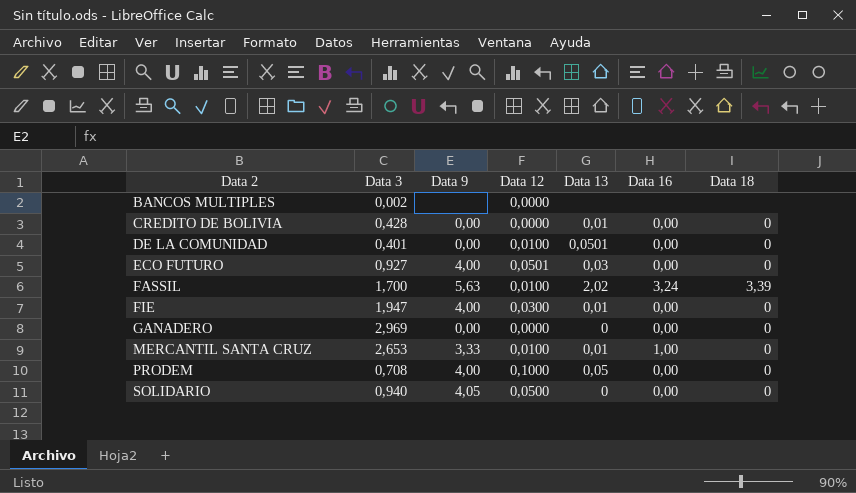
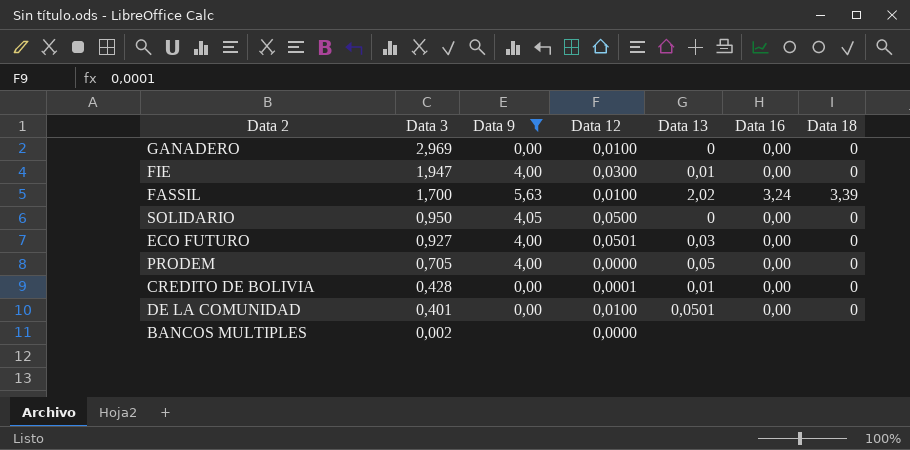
filter: none -> Data 9 != 3,33
row order: Data 2 ascending -> Data 3 descending
GANADERO | Data 12: 0,0000 -> 0,0100
SOLIDARIO | Data 3: 0,940 -> 0,950
PRODEM | Data 3: 0,708 -> 0,705
PRODEM | Data 12: 0,1000 -> 0,0000
CREDITO DE BOLIVIA | Data 12: 0,0000 -> 0,0001

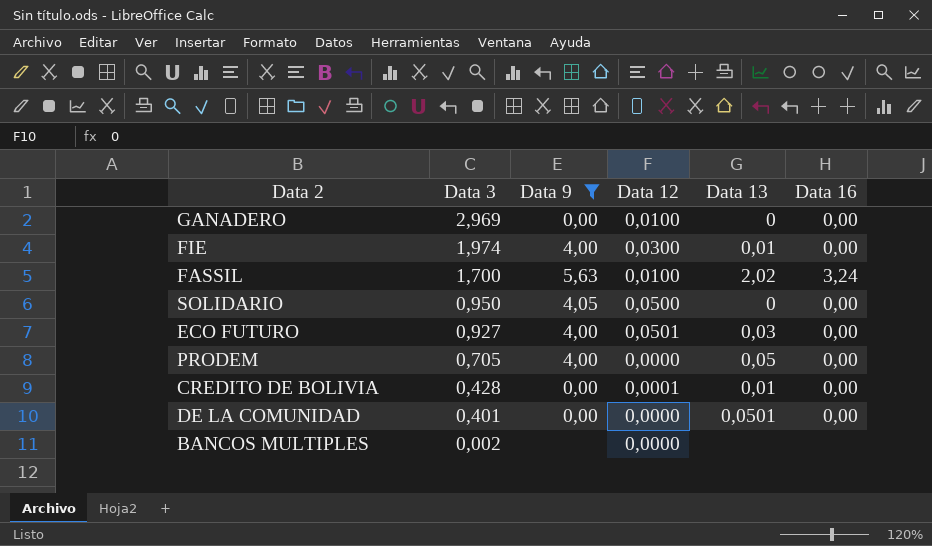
column Data 18 | position: 7 -> none
FIE | Data 3: 1,947 -> 1,974
DE LA COMUNIDAD | Data 12: 0,0100 -> 0,0000

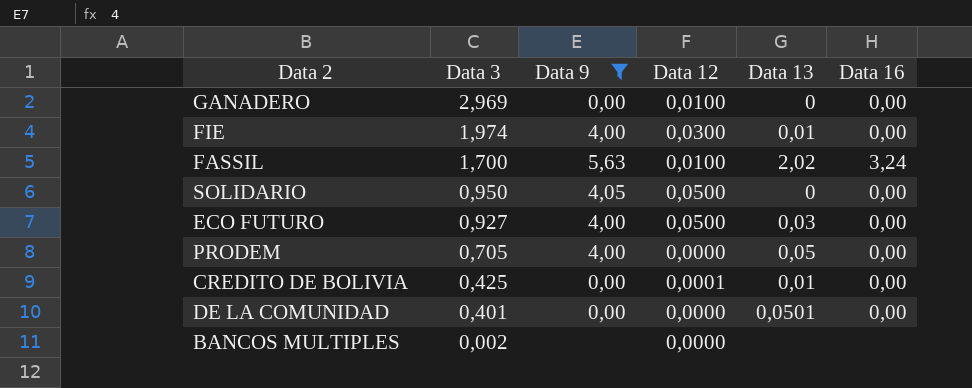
ECO FUTURO | Data 12: 0,0501 -> 0,0500
CREDITO DE BOLIVIA | Data 3: 0,428 -> 0,425

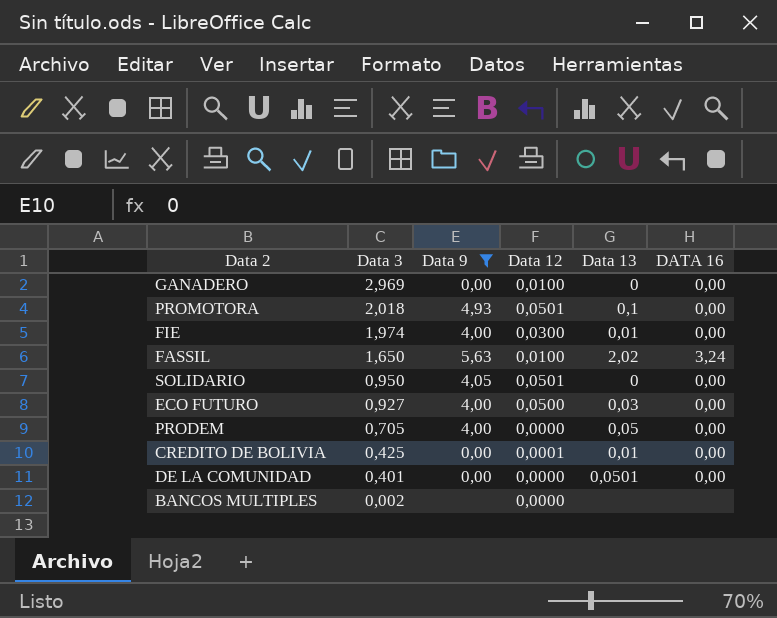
column name: Data 16 -> DATA 16
row PROMOTORA: none -> 2,018 | 4,93 | 0,0501 | 0,1 | 0,00
FASSIL | Data 3: 1,700 -> 1,650
SOLIDARIO | Data 12: 0,0500 -> 0,0501

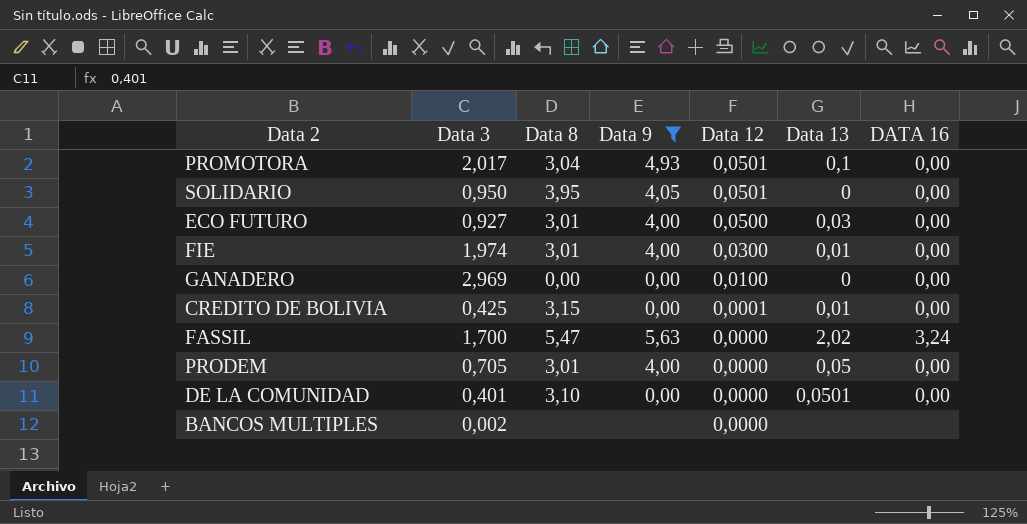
row order: Data 3 descending -> Data 12 descending
column Data 8 | position: none -> 3
PROMOTORA | Data 3: 2,018 -> 2,017
FASSIL | Data 3: 1,650 -> 1,700
FASSIL | Data 12: 0,0100 -> 0,0000

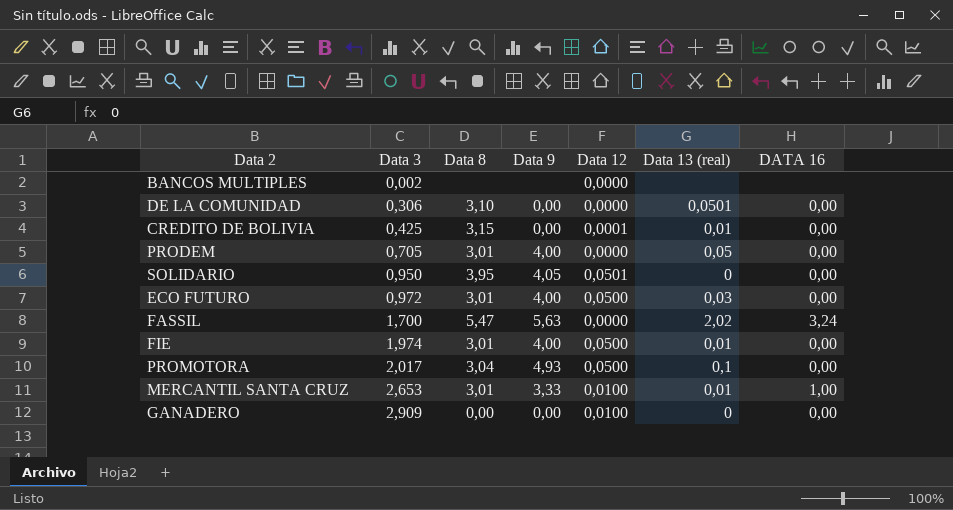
filter: Data 9 != 3,33 -> none
row order: Data 12 descending -> Data 3 ascending
column name: Data 13 -> Data 13 (real)
DE LA COMUNIDAD | Data 3: 0,401 -> 0,306
ECO FUTURO | Data 3: 0,927 -> 0,972
FIE | Data 12: 0,0300 -> 0,0500
PROMOTORA | Data 12: 0,0501 -> 0,0500
GANADERO | Data 3: 2,969 -> 2,909

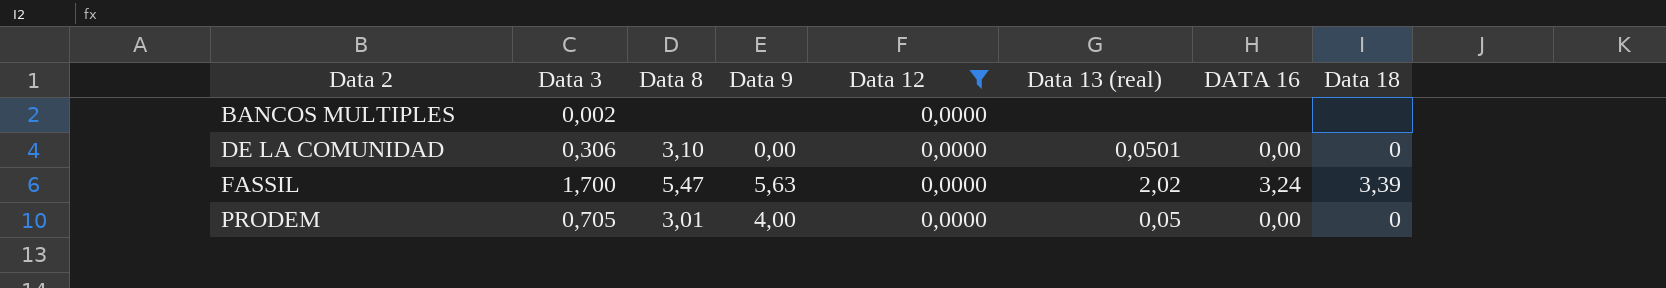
filter: none -> Data 12 = 0,0000
row order: Data 3 ascending -> Data 2 ascending
column Data 18 | position: none -> 8

